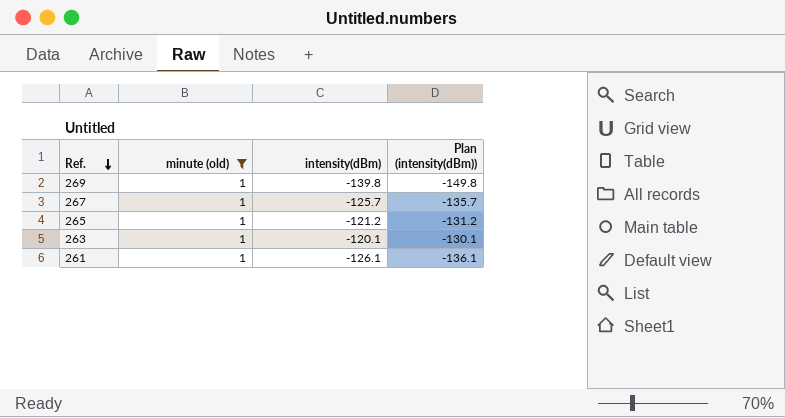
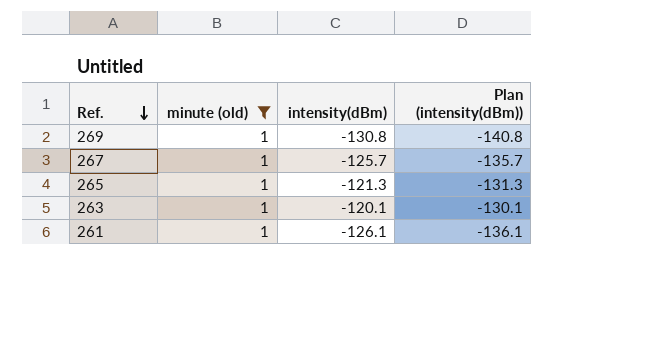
269 | intensity(dBm): -139.8 -> -130.8
269 | Plan (intensity(dBm)): -149.8 -> -140.8
265 | intensity(dBm): -121.2 -> -121.3
265 | Plan (intensity(dBm)): -131.2 -> -131.3

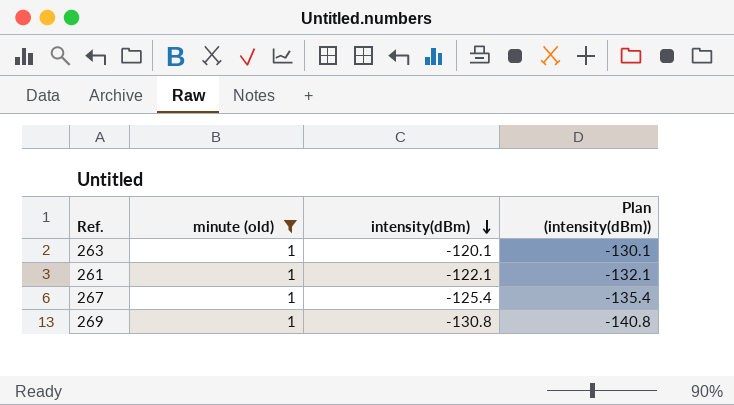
row order: Ref. descending -> intensity(dBm) descending
row 265: 1 | -121.3 | -131.3 -> none
261 | intensity(dBm): -126.1 -> -122.1
261 | Plan (intensity(dBm)): -136.1 -> -132.1
267 | intensity(dBm): -125.7 -> -125.4
267 | Plan (intensity(dBm)): -135.7 -> -135.4

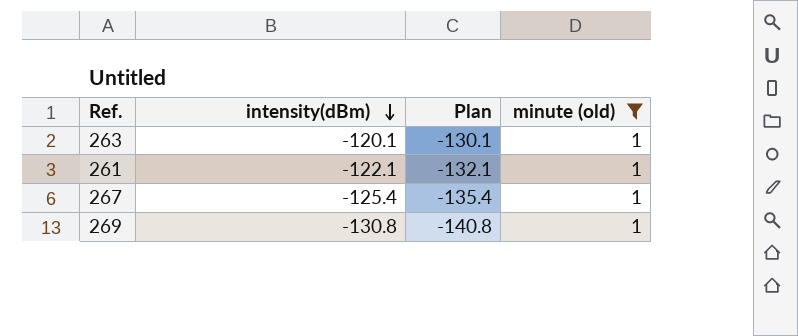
column name: Plan (intensity(dBm)) -> Plan
column minute (old) | position: 2 -> 4

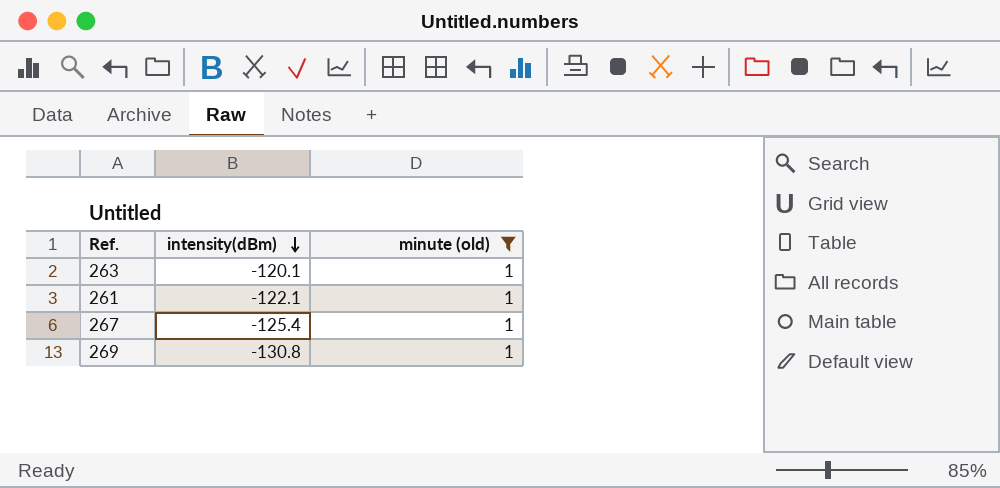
column Plan | formula: [intensity(dBm)] - 10 -> none

